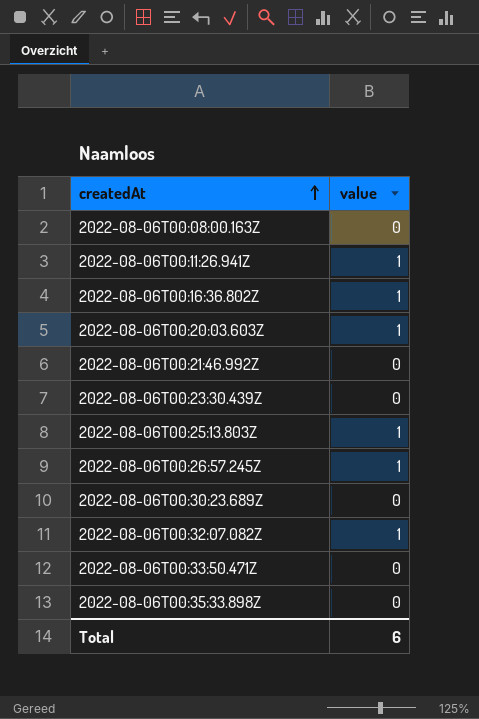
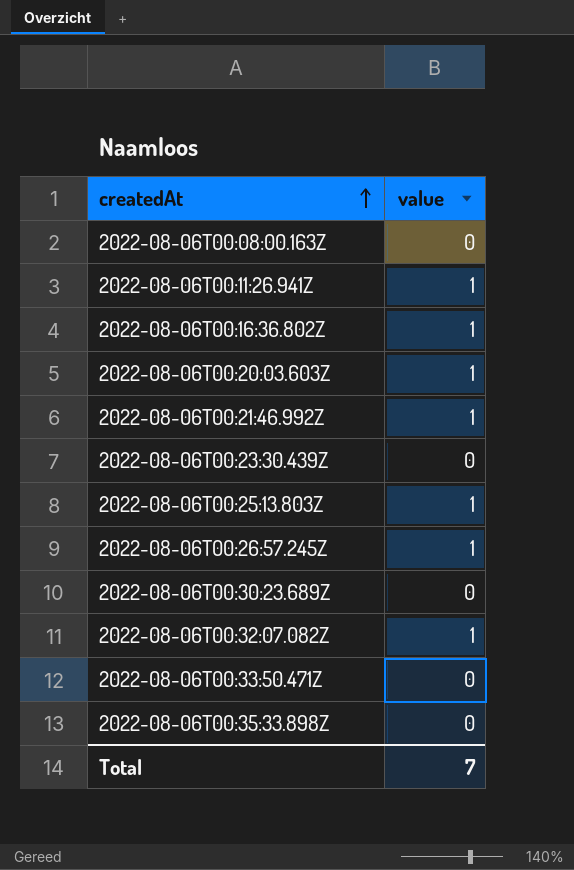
2022-08-06T00:21:46.992Z | value: 0 -> 1
Total | value: 6 -> 7

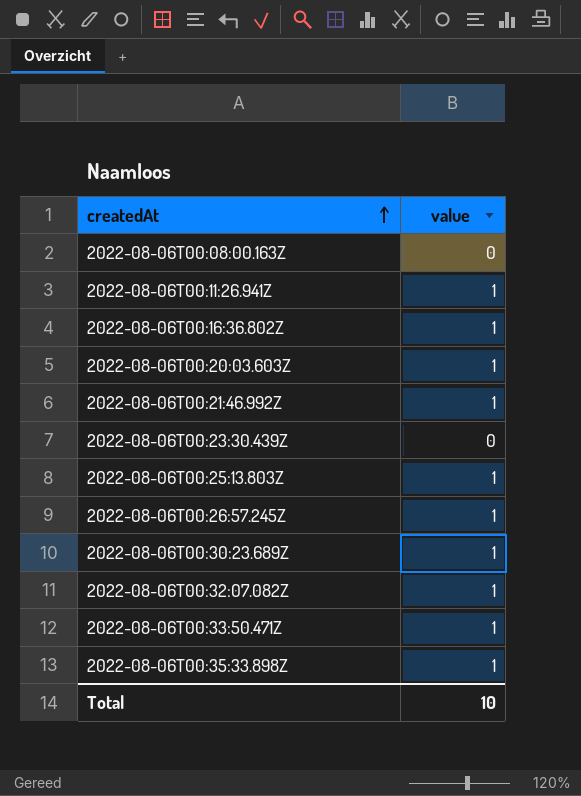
2022-08-06T00:30:23.689Z | value: 0 -> 1
2022-08-06T00:33:50.471Z | value: 0 -> 1
2022-08-06T00:35:33.898Z | value: 0 -> 1
Total | value: 7 -> 10

